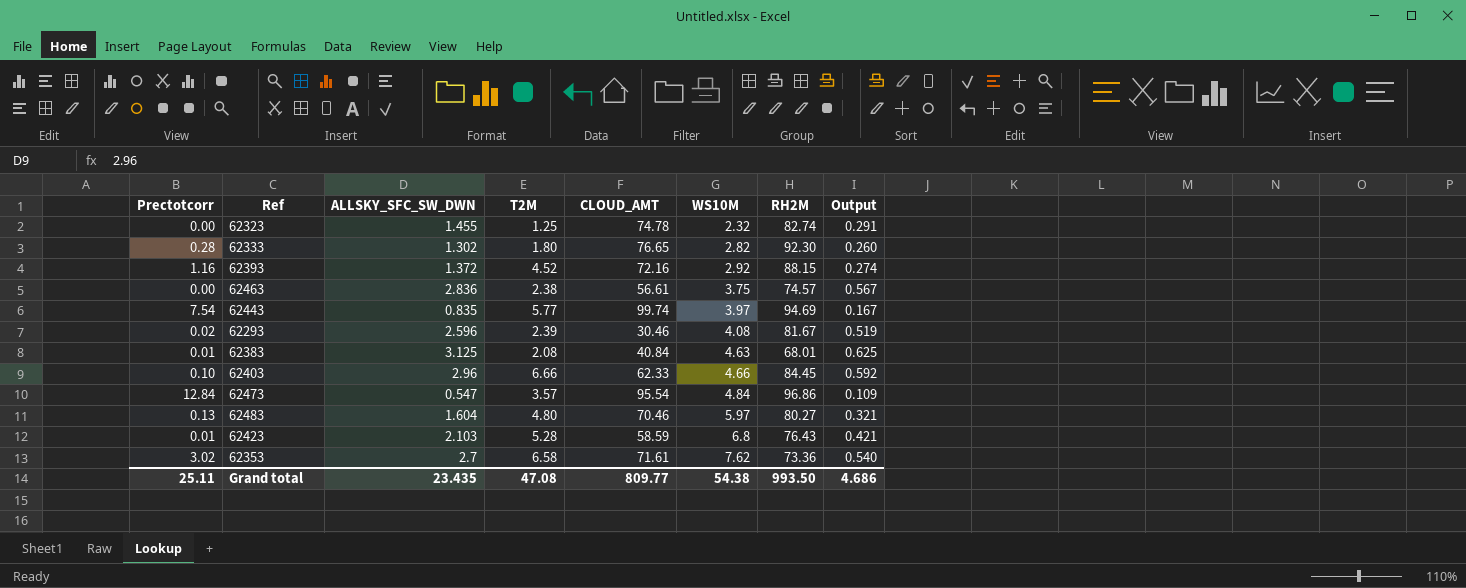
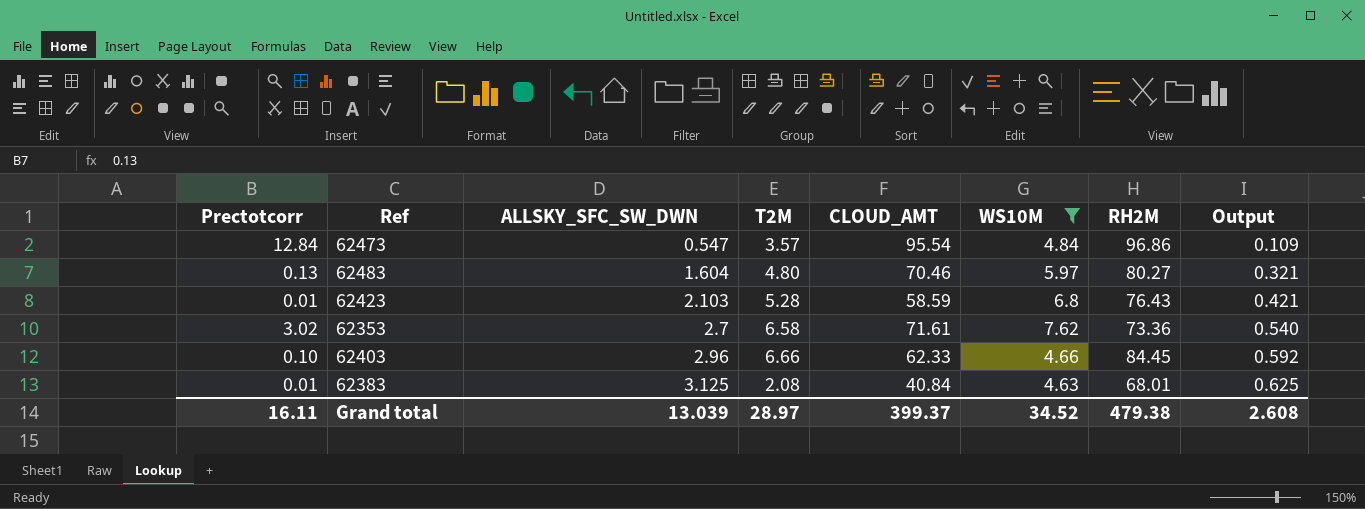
filter: none -> WS10M >= 4.63
row order: WS10M ascending -> ALLSKY_SFC_SW_DWN ascending
Grand total | Prectotcorr: 25.11 -> 16.11
Grand total | ALLSKY_SFC_SW_DWN: 23.435 -> 13.039
Grand total | T2M: 47.08 -> 28.97
Grand total | CLOUD_AMT: 809.77 -> 399.37
Grand total | WS10M: 54.38 -> 34.52
Grand total | RH2M: 993.50 -> 479.38
Grand total | Output: 4.686 -> 2.608

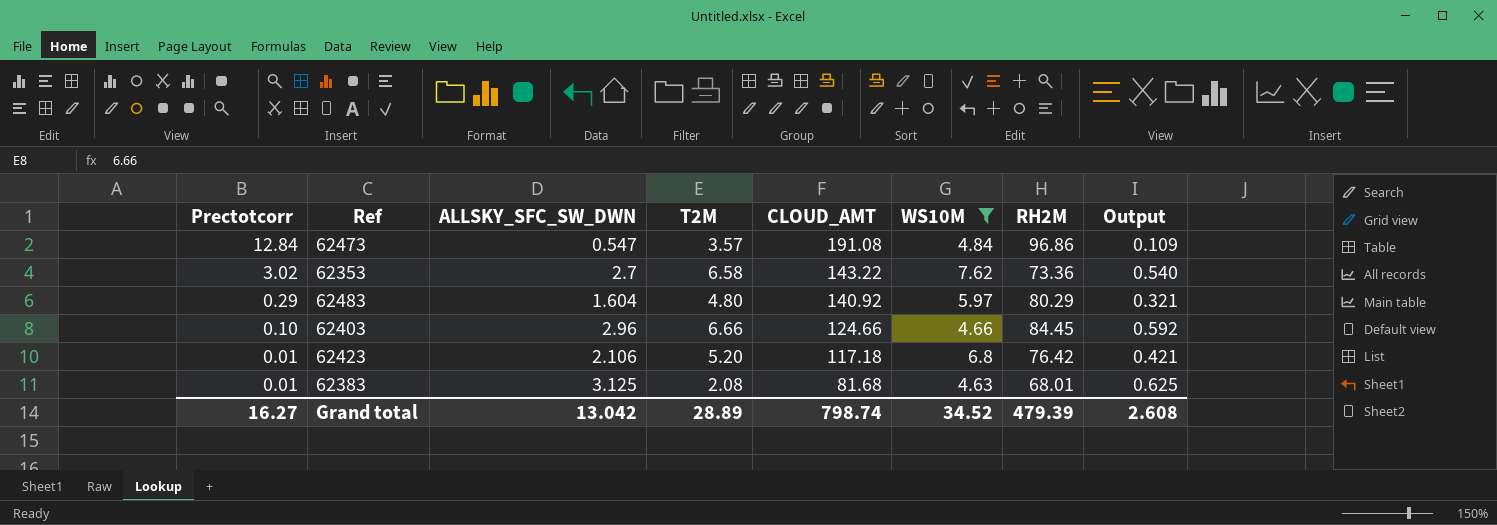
row order: ALLSKY_SFC_SW_DWN ascending -> Prectotcorr descending
62473 | CLOUD_AMT: 95.54 -> 191.08
62353 | CLOUD_AMT: 71.61 -> 143.22
62483 | Prectotcorr: 0.13 -> 0.29
62483 | CLOUD_AMT: 70.46 -> 140.92
62483 | RH2M: 80.27 -> 80.29
62403 | CLOUD_AMT: 62.33 -> 124.66
62423 | ALLSKY_SFC_SW_DWN: 2.103 -> 2.106
62423 | T2M: 5.28 -> 5.20
62423 | CLOUD_AMT: 58.59 -> 117.18
62423 | RH2M: 76.43 -> 76.42
62383 | CLOUD_AMT: 40.84 -> 81.68
Grand total | Prectotcorr: 16.11 -> 16.27
Grand total | ALLSKY_SFC_SW_DWN: 13.039 -> 13.042
Grand total | T2M: 28.97 -> 28.89
Grand total | CLOUD_AMT: 399.37 -> 798.74
Grand total | RH2M: 479.38 -> 479.39

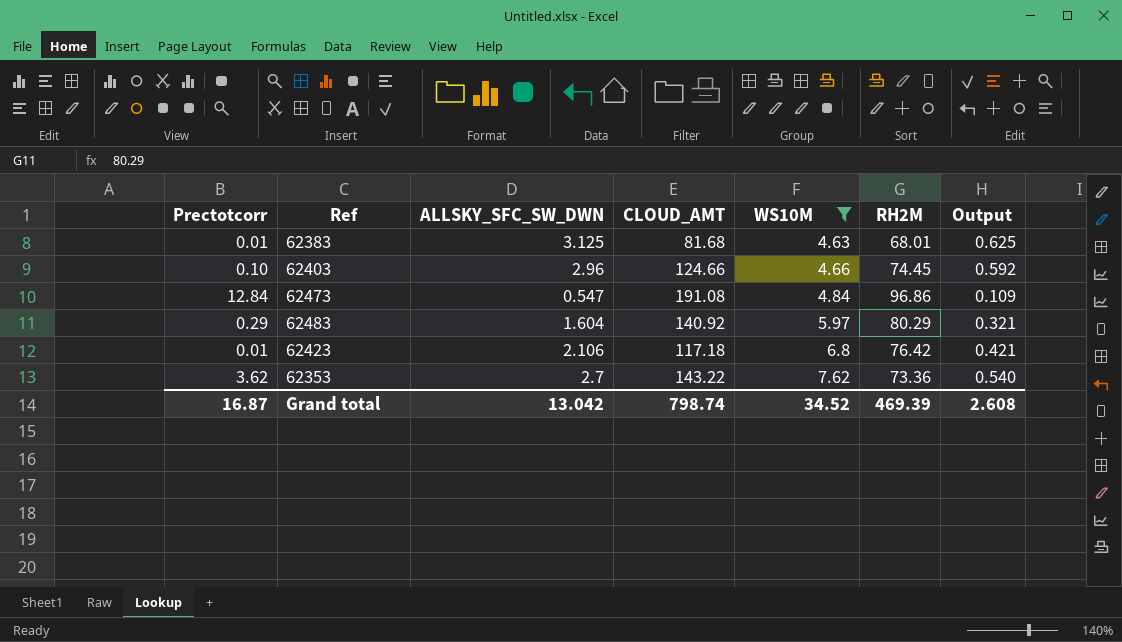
row order: Prectotcorr descending -> WS10M ascending
column T2M | position: 4 -> none
62403 | RH2M: 84.45 -> 74.45
62353 | Prectotcorr: 3.02 -> 3.62
Grand total | Prectotcorr: 16.27 -> 16.87
Grand total | RH2M: 479.39 -> 469.39

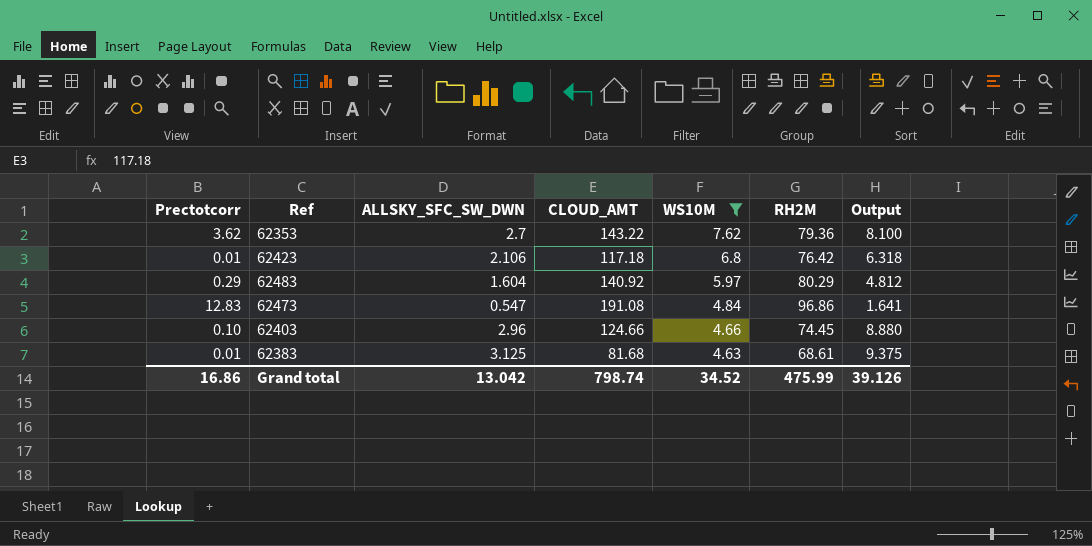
row order: WS10M ascending -> WS10M descending
column Output | formula: [ALLSKY_SFC_SW_DWN] * 0.2 -> [ALLSKY_SFC_SW_DWN] * 3
62353 | RH2M: 73.36 -> 79.36
62473 | Prectotcorr: 12.84 -> 12.83
62383 | RH2M: 68.01 -> 68.61
Grand total | Prectotcorr: 16.87 -> 16.86
Grand total | RH2M: 469.39 -> 475.99
Grand total | Output: 2.608 -> 39.126

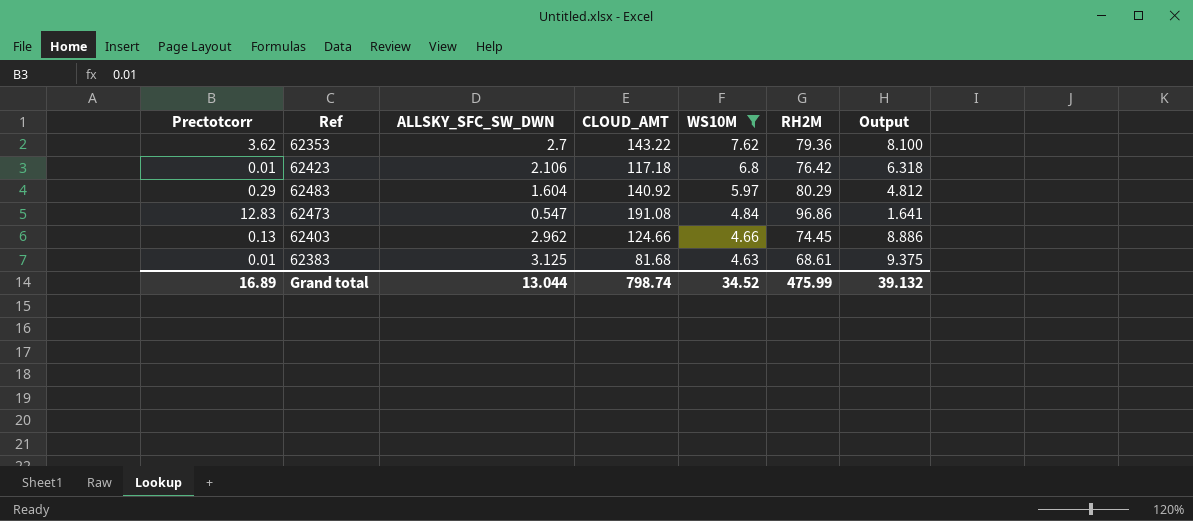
62403 | Prectotcorr: 0.10 -> 0.13
62403 | ALLSKY_SFC_SW_DWN: 2.96 -> 2.962
62403 | Output: 8.880 -> 8.886
Grand total | Prectotcorr: 16.86 -> 16.89
Grand total | ALLSKY_SFC_SW_DWN: 13.042 -> 13.044
Grand total | Output: 39.126 -> 39.132

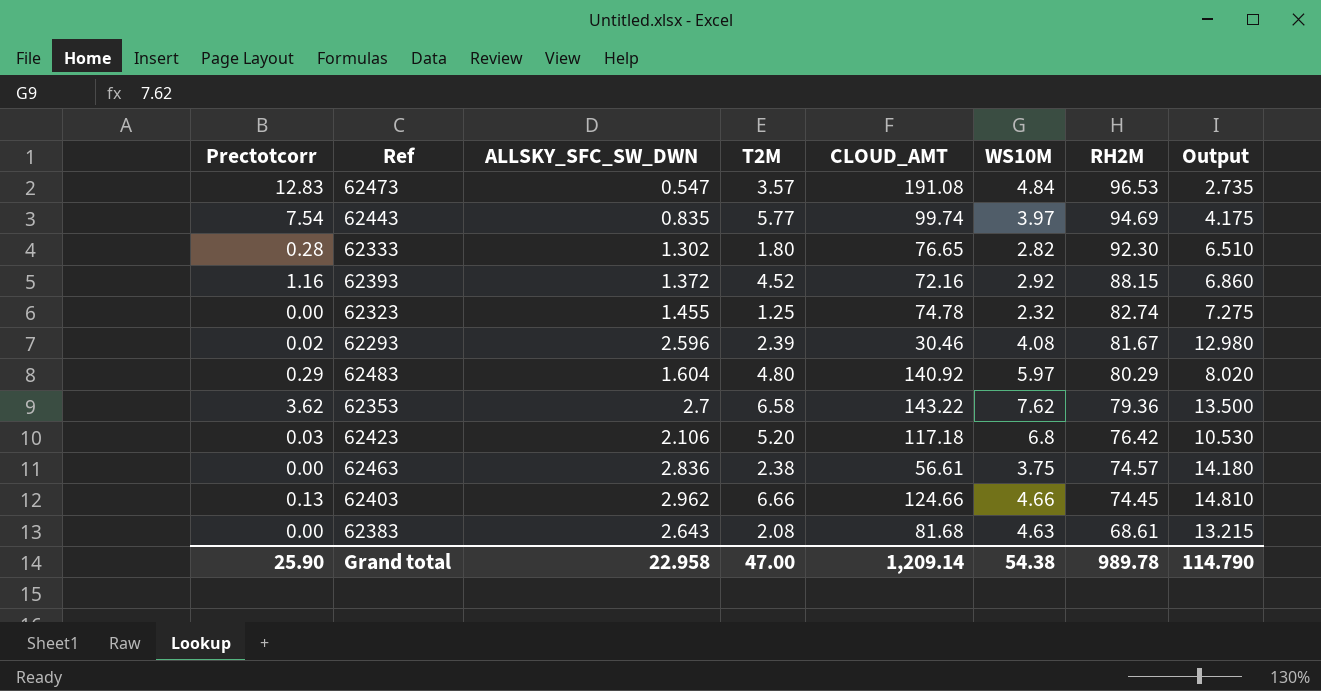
filter: WS10M >= 4.63 -> none
row order: WS10M descending -> RH2M descending
column T2M | position: none -> 4
column Output | formula: [ALLSKY_SFC_SW_DWN] * 3 -> [ALLSKY_SFC_SW_DWN] * 5
62473 | RH2M: 96.86 -> 96.53
62423 | Prectotcorr: 0.01 -> 0.03
62383 | Prectotcorr: 0.01 -> 0.00
62383 | ALLSKY_SFC_SW_DWN: 3.125 -> 2.643
Grand total | Prectotcorr: 16.89 -> 25.90
Grand total | ALLSKY_SFC_SW_DWN: 13.044 -> 22.958
Grand total | CLOUD_AMT: 798.74 -> 1,209.14
Grand total | WS10M: 34.52 -> 54.38
Grand total | RH2M: 475.99 -> 989.78
Grand total | Output: 39.132 -> 114.790

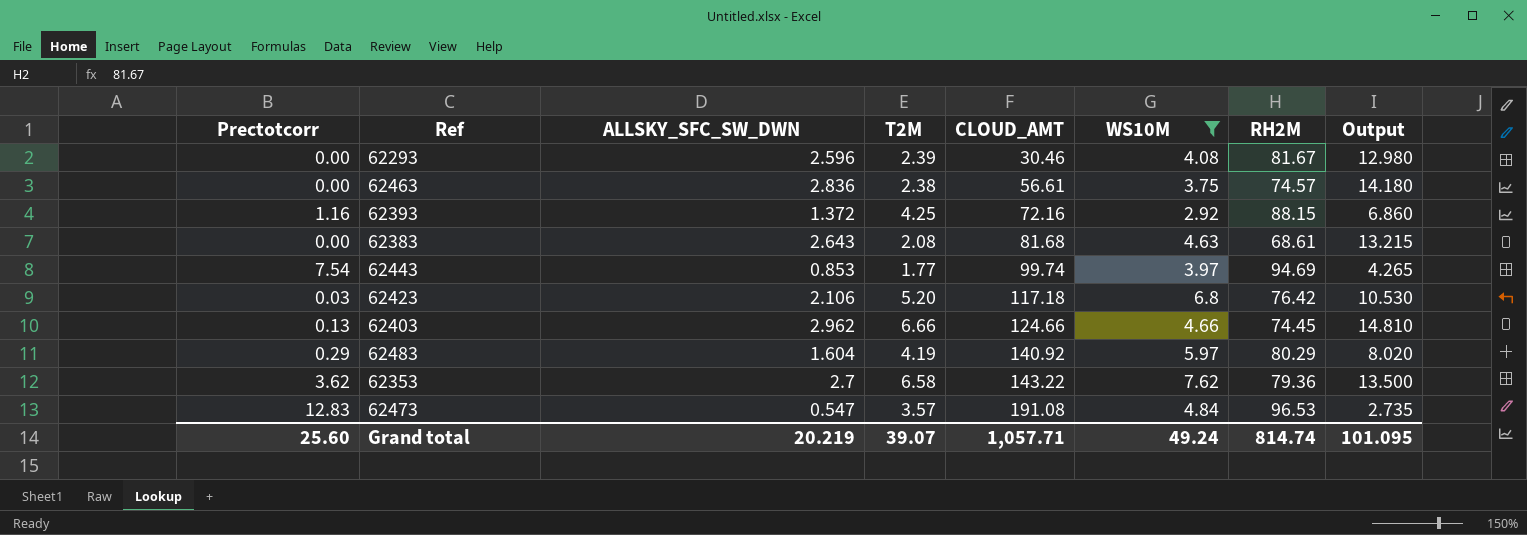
filter: none -> WS10M >= 2.92
row order: RH2M descending -> CLOUD_AMT ascending
62293 | Prectotcorr: 0.02 -> 0.00
62393 | T2M: 4.52 -> 4.25
62443 | ALLSKY_SFC_SW_DWN: 0.835 -> 0.853
62443 | T2M: 5.77 -> 1.77
62443 | Output: 4.175 -> 4.265
62483 | T2M: 4.80 -> 4.19
Grand total | Prectotcorr: 25.90 -> 25.60
Grand total | ALLSKY_SFC_SW_DWN: 22.958 -> 20.219
Grand total | T2M: 47.00 -> 39.07
Grand total | CLOUD_AMT: 1,209.14 -> 1,057.71
Grand total | WS10M: 54.38 -> 49.24
Grand total | RH2M: 989.78 -> 814.74
Grand total | Output: 114.790 -> 101.095

